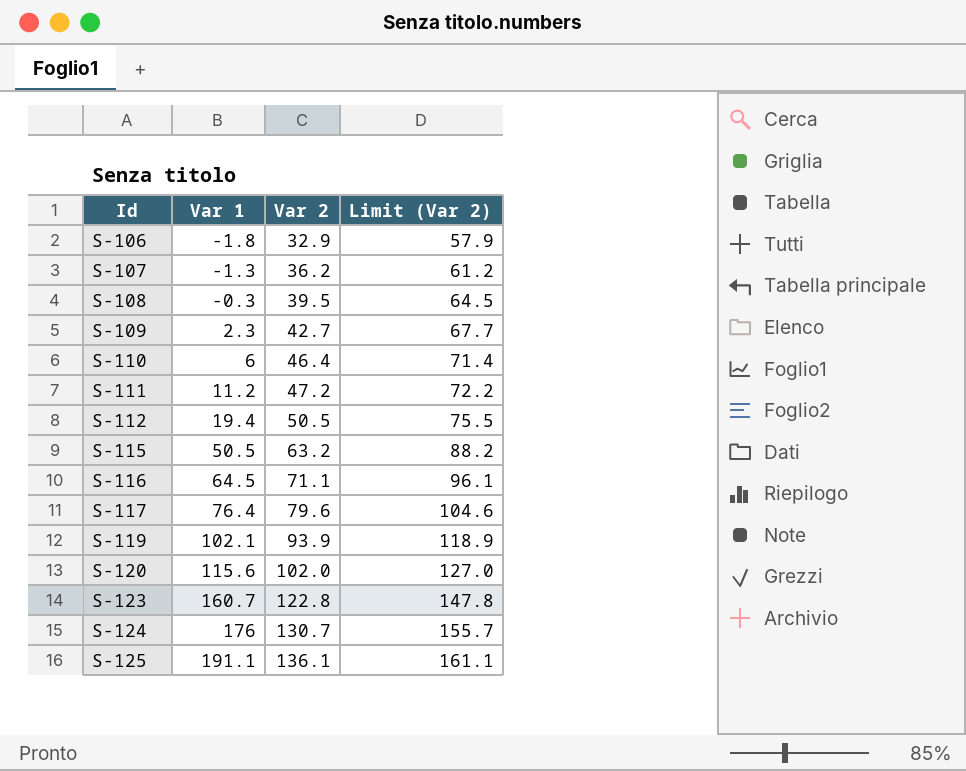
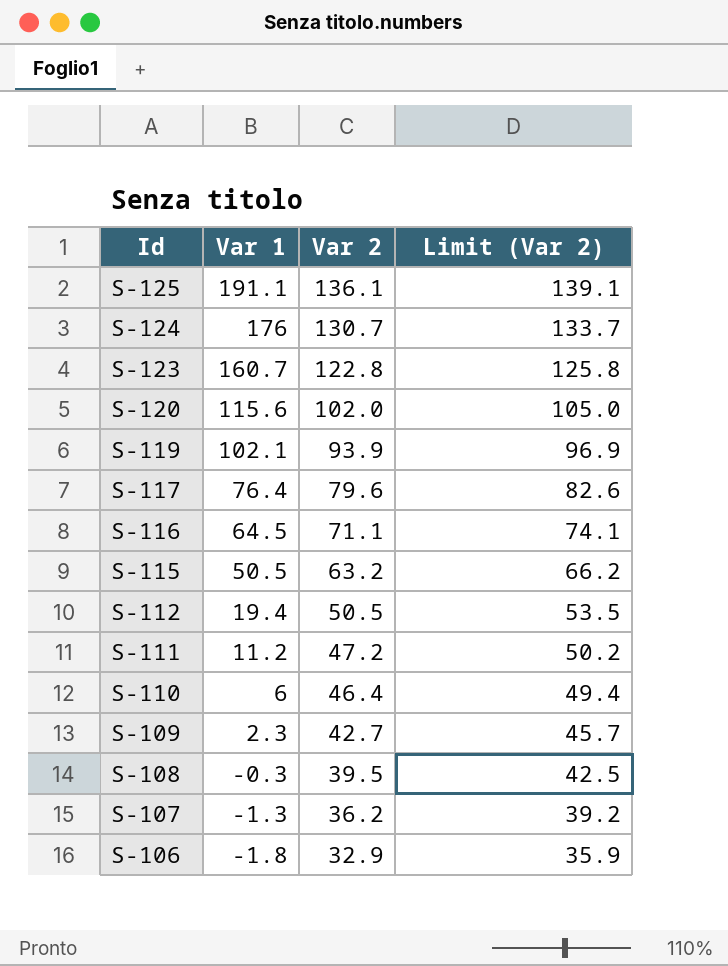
row order: Id ascending -> Id descending
column Limit (Var 2) | formula: [Var 2] + 25 -> [Var 2] + 3

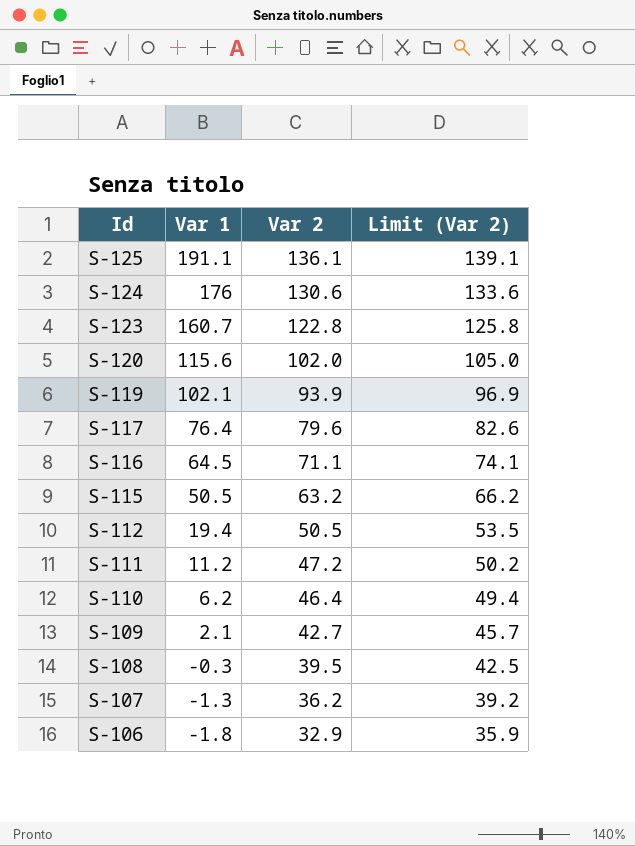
S-124 | Var 2: 130.7 -> 130.6
S-124 | Limit (Var 2): 133.7 -> 133.6
S-110 | Var 1: 6 -> 6.2
S-109 | Var 1: 2.3 -> 2.1

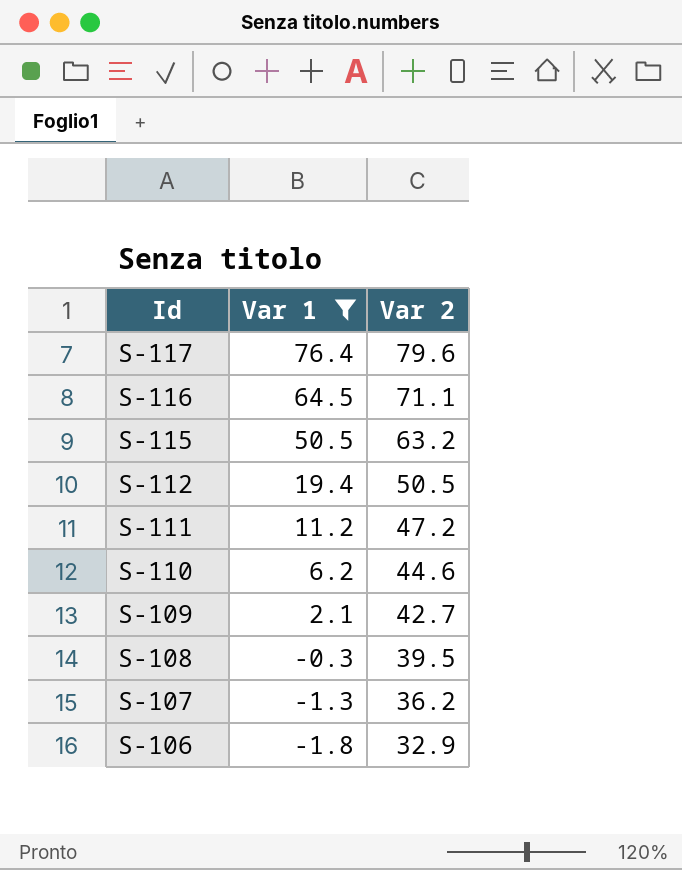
filter: none -> Var 1 <= 76.4
column Limit (Var 2) | formula: [Var 2] + 3 -> none
S-110 | Var 2: 46.4 -> 44.6

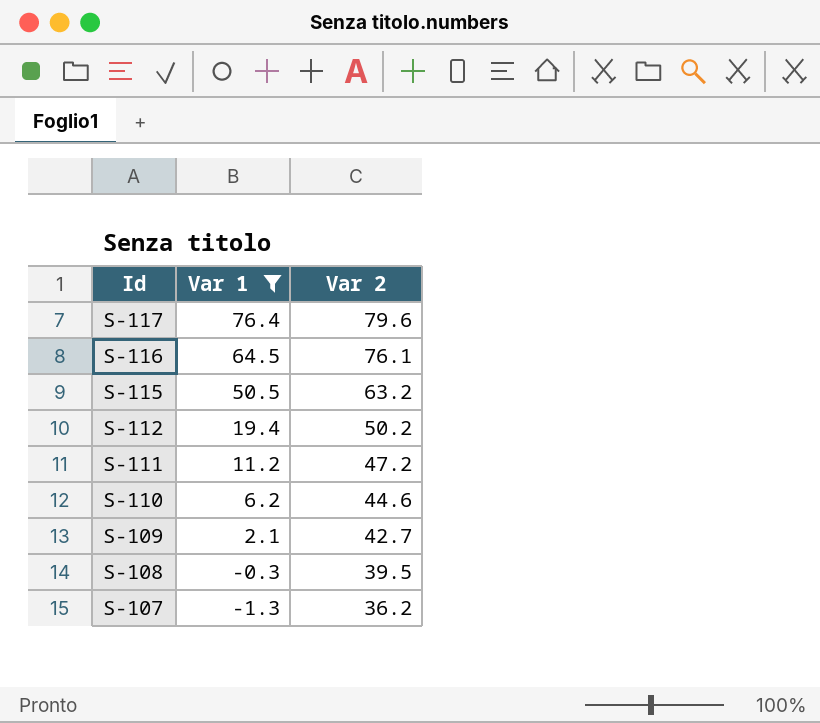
row S-106: -1.8 | 32.9 -> none
S-116 | Var 2: 71.1 -> 76.1
S-112 | Var 2: 50.5 -> 50.2

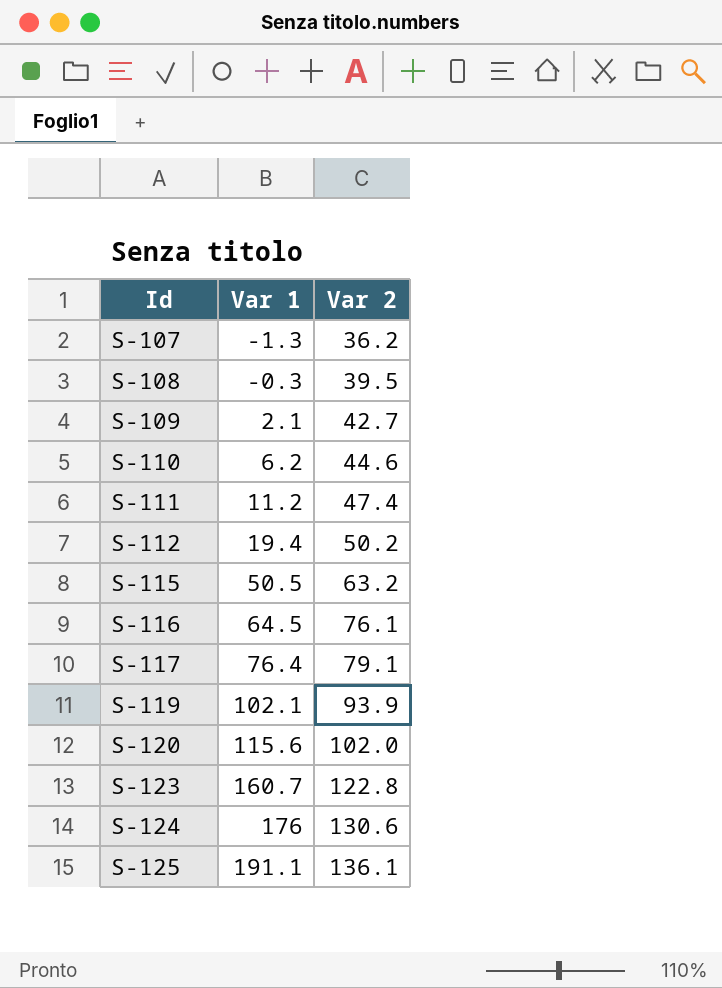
filter: Var 1 <= 76.4 -> none
row order: Id descending -> Id ascending
S-111 | Var 2: 47.2 -> 47.4
S-117 | Var 2: 79.6 -> 79.1

